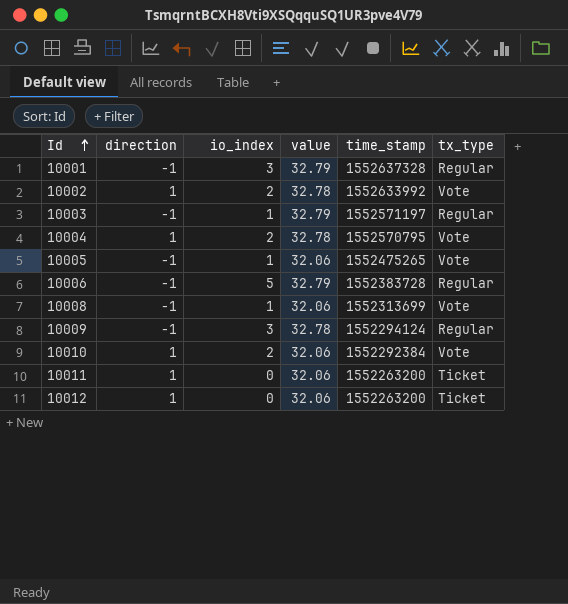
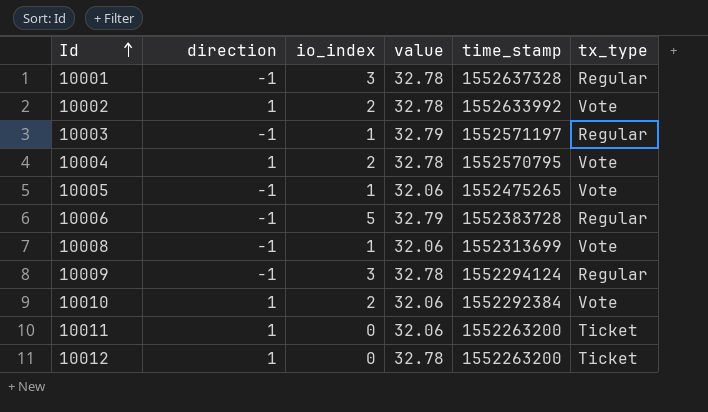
10001 | value: 32.79 -> 32.78
10012 | value: 32.06 -> 32.78

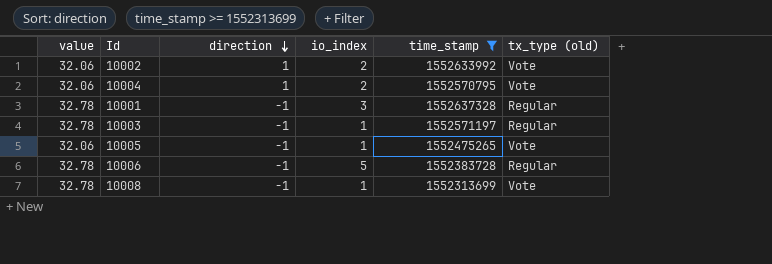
filter: none -> time_stamp >= 1552313699
row order: Id ascending -> direction descending
column value | position: 4 -> 1
column name: tx_type -> tx_type (old)
10002 | value: 32.78 -> 32.06
10004 | value: 32.78 -> 32.06
10003 | value: 32.79 -> 32.78
10006 | value: 32.79 -> 32.78
10008 | value: 32.06 -> 32.78

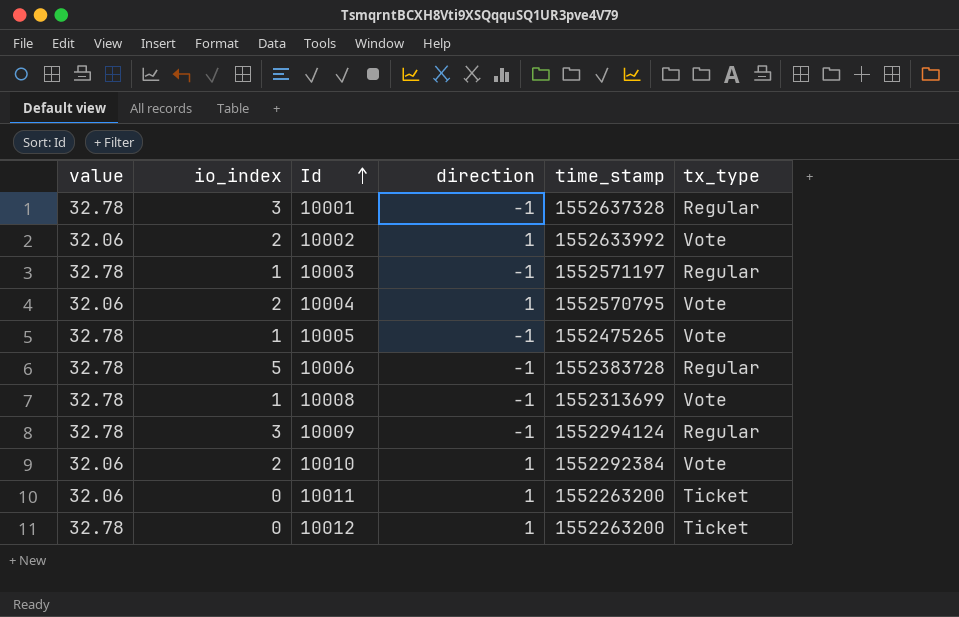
filter: time_stamp >= 1552313699 -> none
row order: direction descending -> Id ascending
column io_index | position: 4 -> 2
column name: tx_type (old) -> tx_type
10005 | value: 32.06 -> 32.78

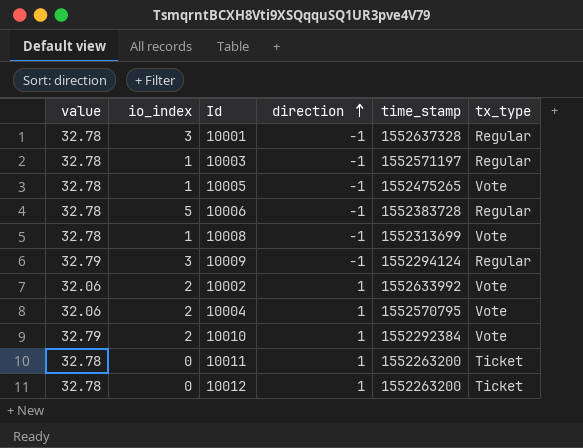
row order: Id ascending -> direction ascending
10009 | value: 32.78 -> 32.79
10010 | value: 32.06 -> 32.79
10011 | value: 32.06 -> 32.78

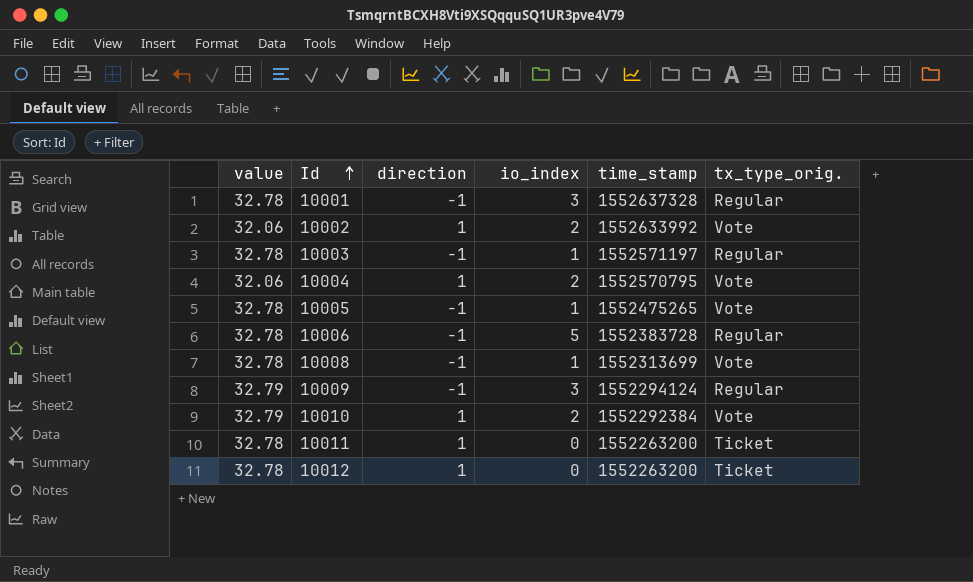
row order: direction ascending -> Id ascending
column io_index | position: 2 -> 4
column name: tx_type -> tx_type_orig.

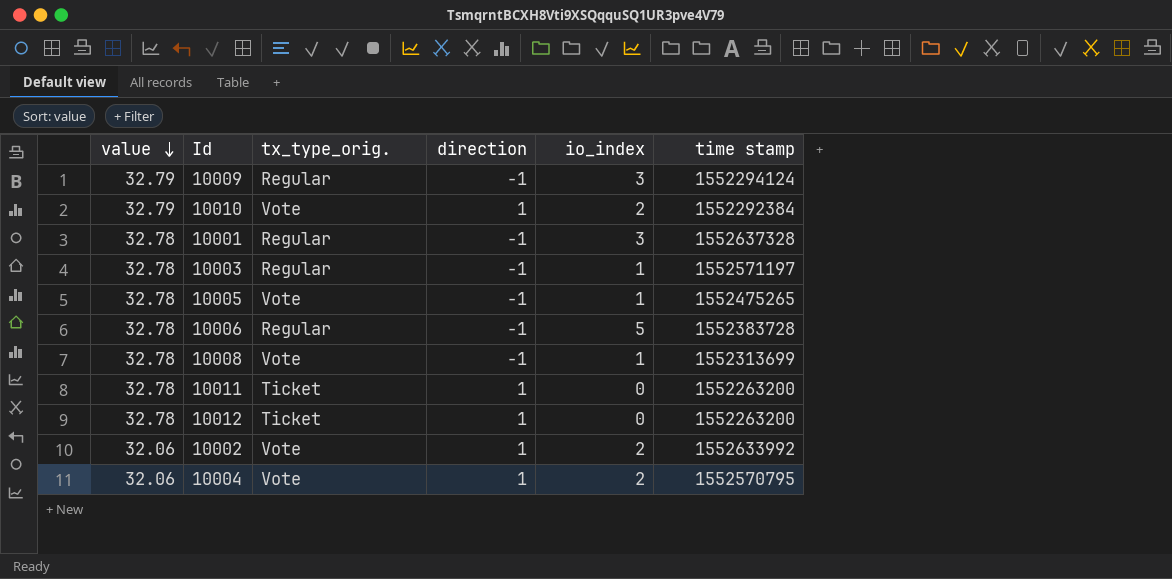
row order: Id ascending -> value descending
column tx_type_orig. | position: 6 -> 3
column name: time_stamp -> time stamp

